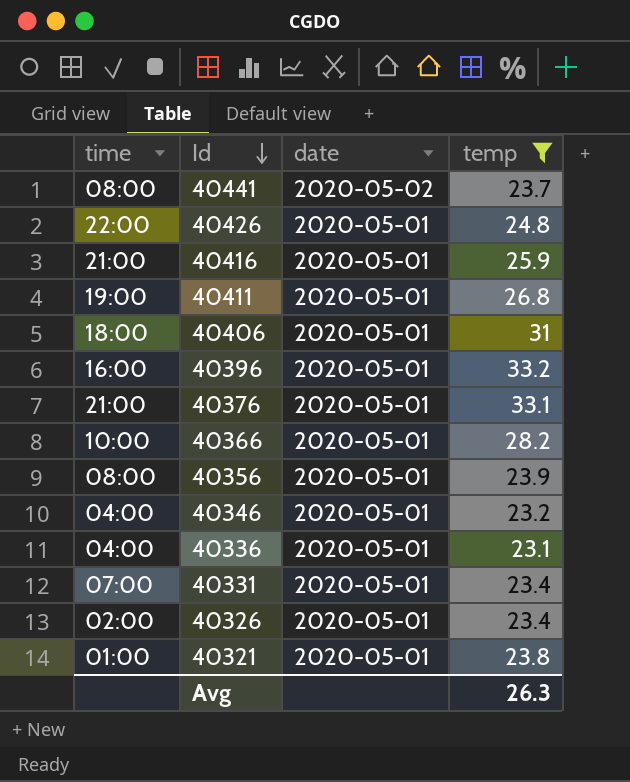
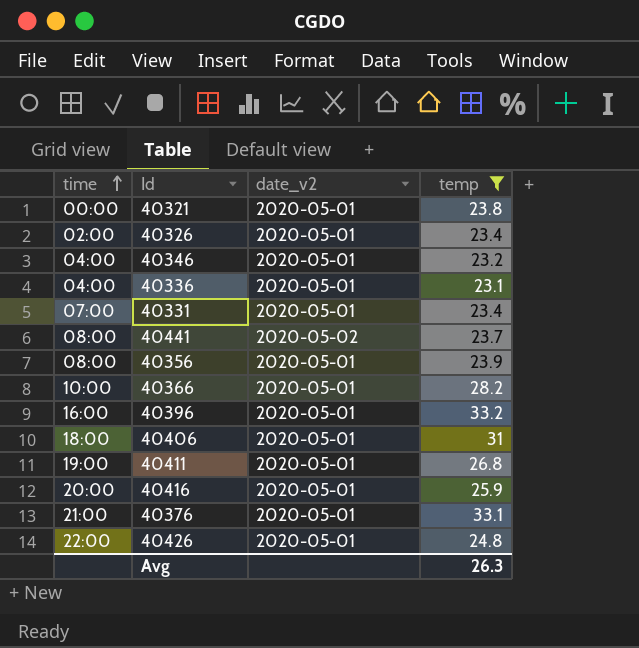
row order: Id descending -> time ascending
column name: date -> date_v2
40321 | time: 01:00 -> 00:00
40416 | time: 21:00 -> 20:00

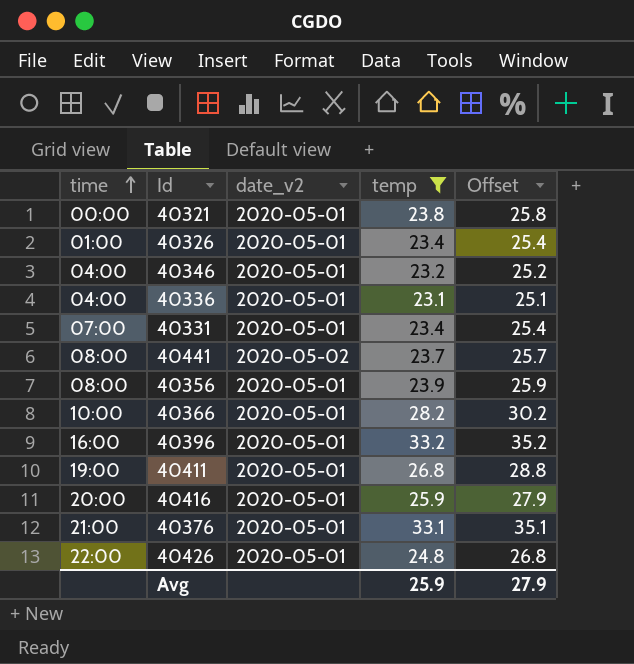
column Offset | formula: none -> [temp] + 2
row 40406: 18:00 | 2020-05-01 | 31 -> none
40326 | time: 02:00 -> 01:00
Avg | temp: 26.3 -> 25.9

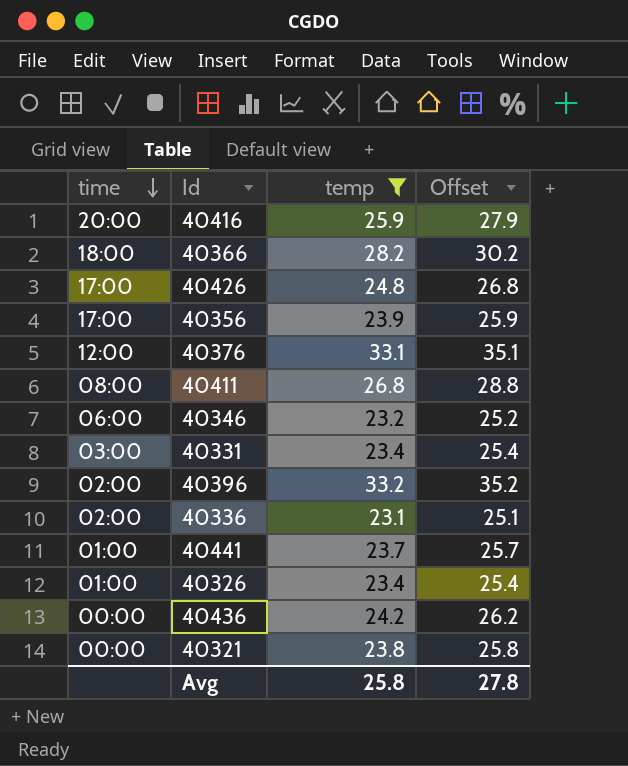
row order: time ascending -> time descending
column date_v2 | position: 3 -> none
40366 | time: 10:00 -> 18:00
40426 | time: 22:00 -> 17:00
40356 | time: 08:00 -> 17:00
40376 | time: 21:00 -> 12:00
40411 | time: 19:00 -> 08:00
40346 | time: 04:00 -> 06:00
40331 | time: 07:00 -> 03:00
40396 | time: 16:00 -> 02:00
40336 | time: 04:00 -> 02:00
40441 | time: 08:00 -> 01:00
row 40436: none -> 00:00 | 24.2 | 26.2
Avg | temp: 25.9 -> 25.8
Avg | Offset: 27.9 -> 27.8

